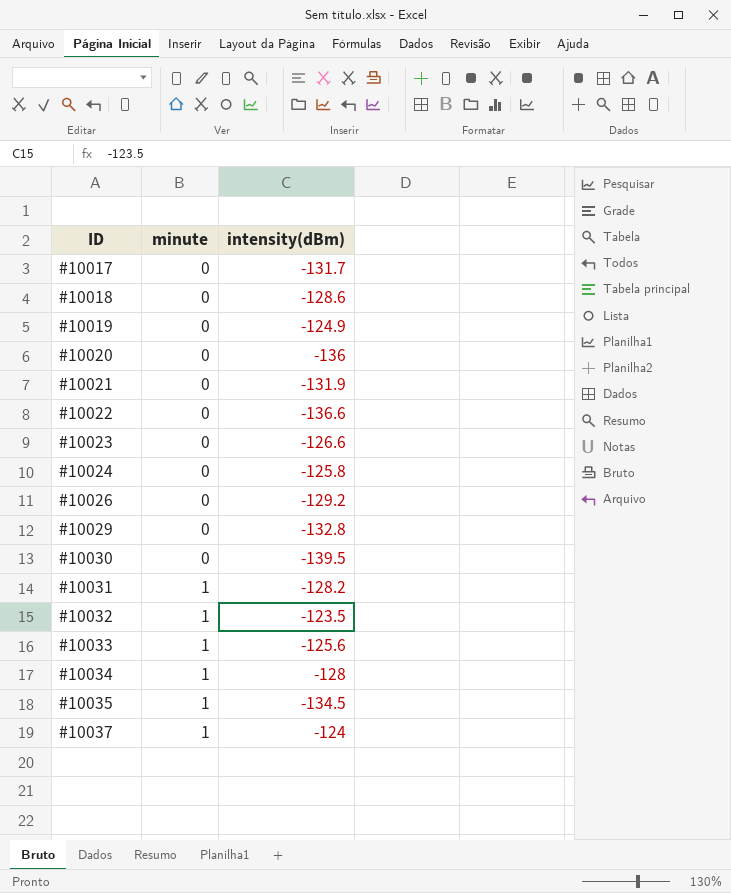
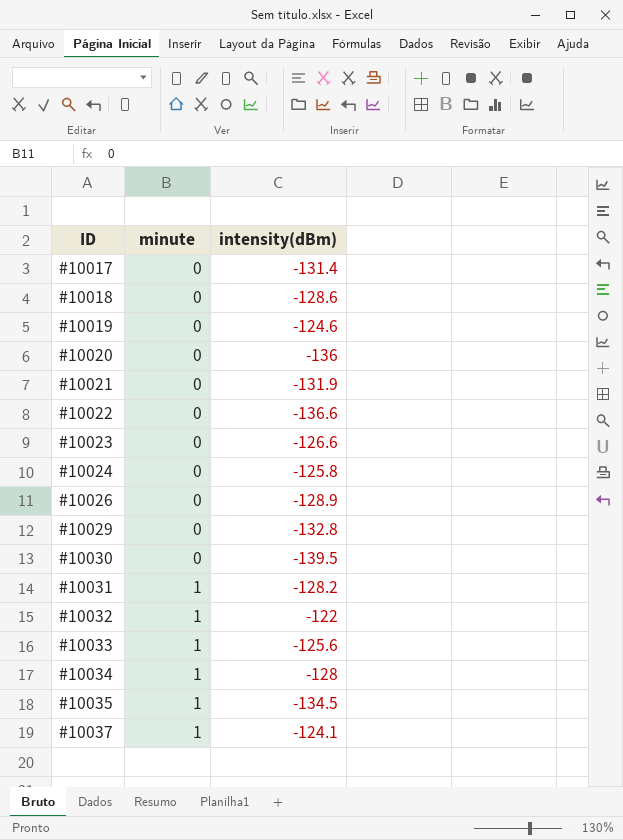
#10017 | intensity(dBm): -131.7 -> -131.4
#10019 | intensity(dBm): -124.9 -> -124.6
#10026 | intensity(dBm): -129.2 -> -128.9
#10032 | intensity(dBm): -123.5 -> -122
#10037 | intensity(dBm): -124 -> -124.1

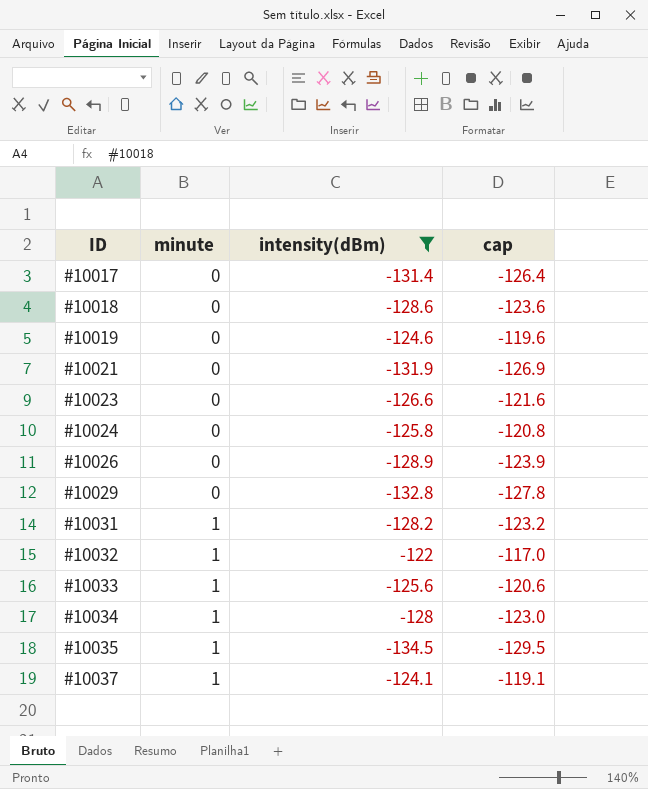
filter: none -> intensity(dBm) >= -134.5
column cap | formula: none -> [intensity(dBm)] + 5

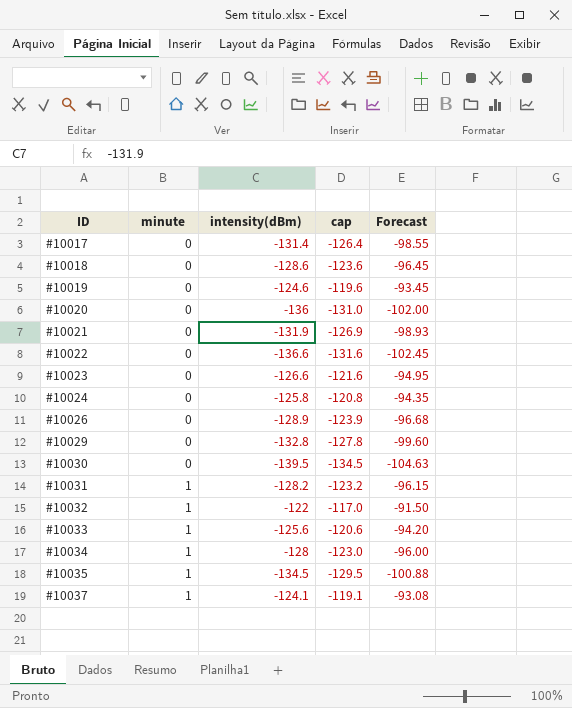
filter: intensity(dBm) >= -134.5 -> none
column Forecast | formula: none -> [intensity(dBm)] * 0.75

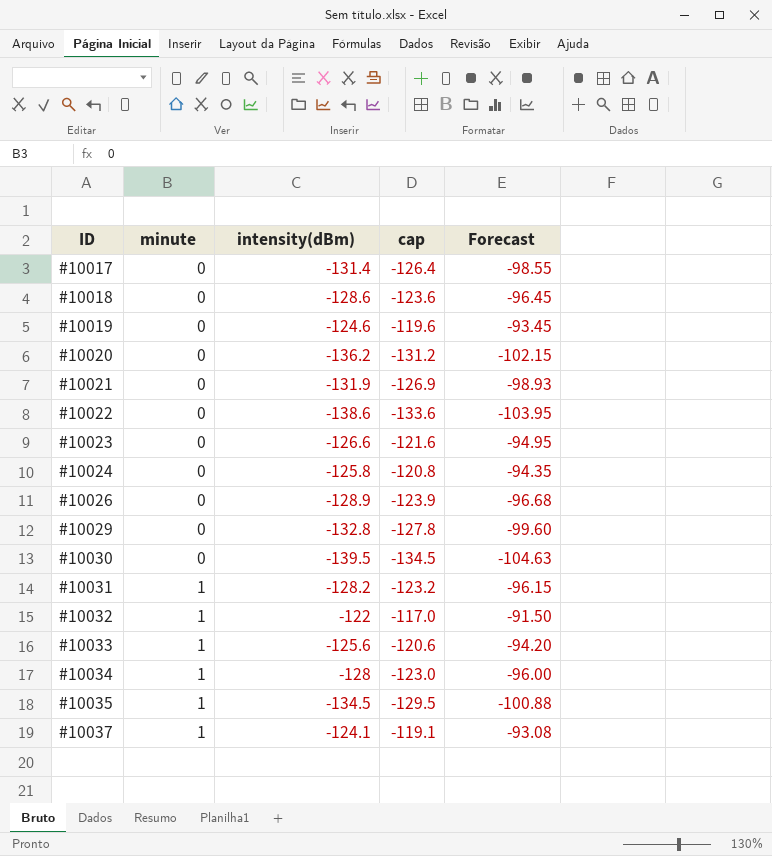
#10020 | intensity(dBm): -136 -> -136.2
#10020 | cap: -131.0 -> -131.2
#10020 | Forecast: -102.00 -> -102.15
#10022 | intensity(dBm): -136.6 -> -138.6
#10022 | cap: -131.6 -> -133.6
#10022 | Forecast: -102.45 -> -103.95

